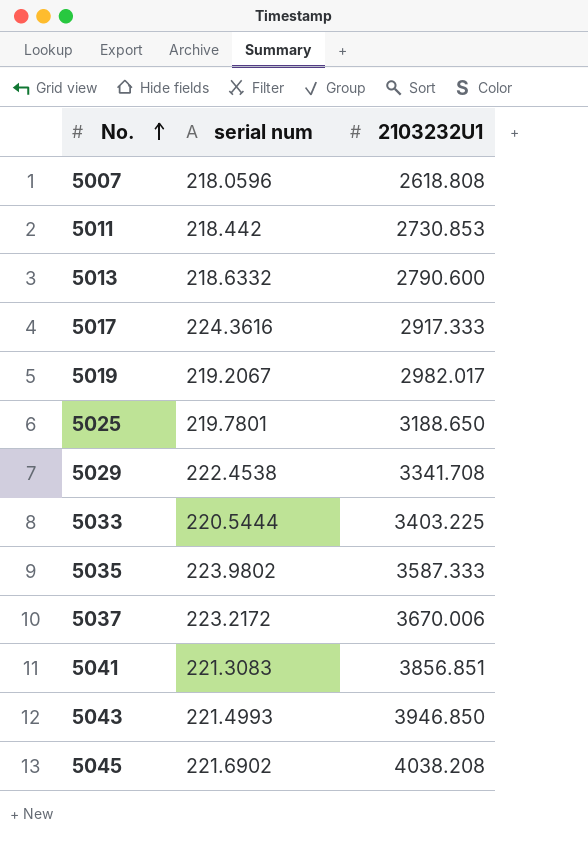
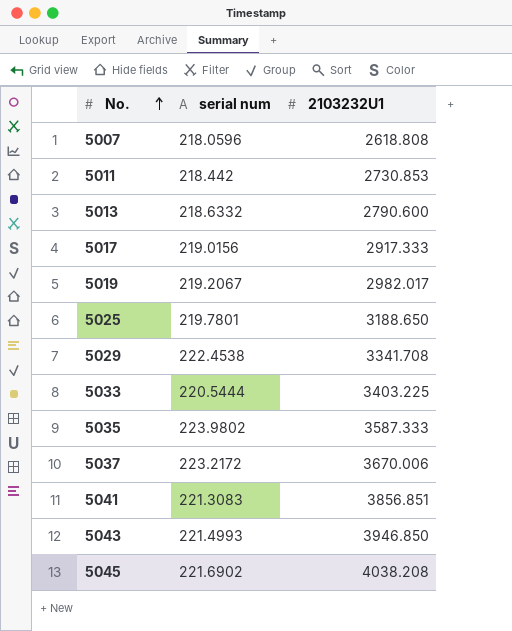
5017 | serial num: 224.3616 -> 219.0156

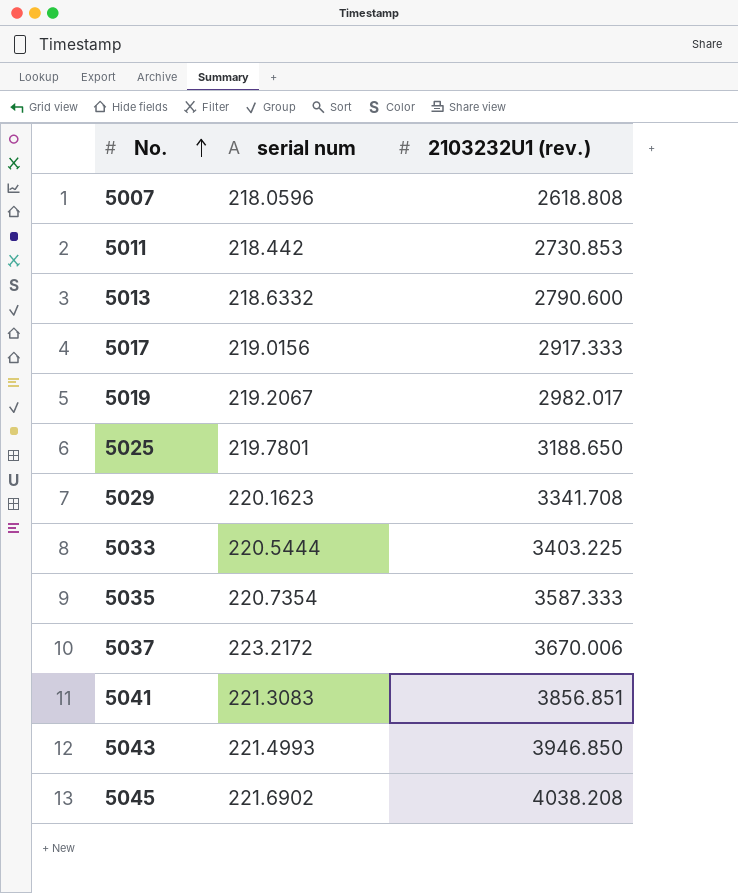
column name: 2103232U1 -> 2103232U1 (rev.)
5029 | serial num: 222.4538 -> 220.1623
5035 | serial num: 223.9802 -> 220.7354

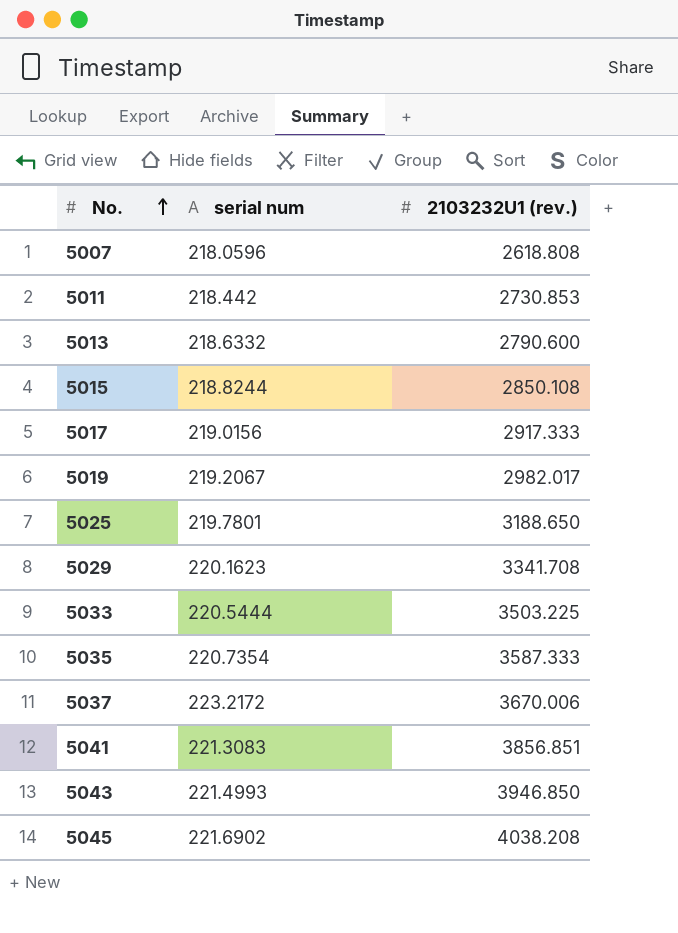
row 5015: none -> 218.8244 | 2850.108
5033 | 2103232U1 (rev.): 3403.225 -> 3503.225

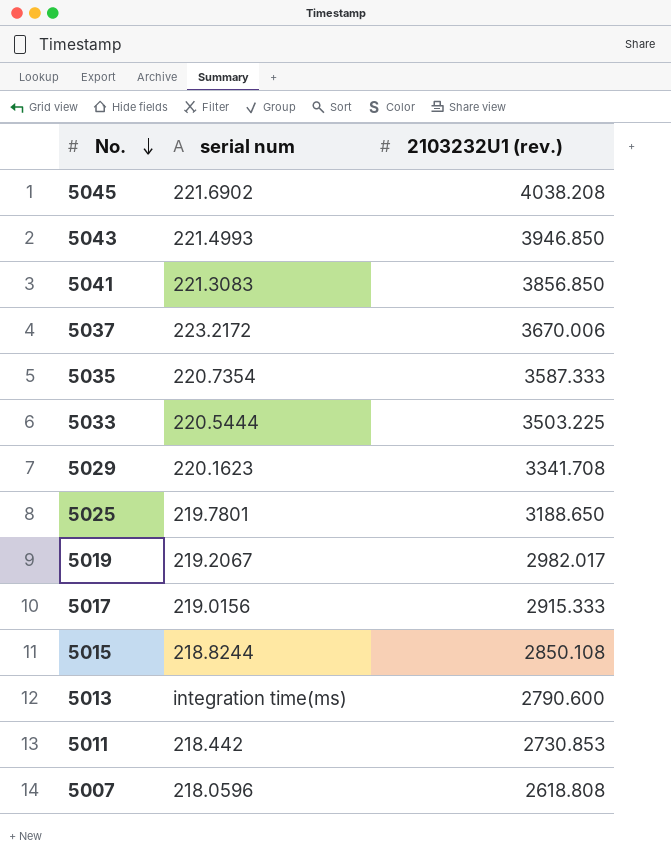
row order: No. ascending -> No. descending
5041 | 2103232U1 (rev.): 3856.851 -> 3856.850
5017 | 2103232U1 (rev.): 2917.333 -> 2915.333
5013 | serial num: 218.6332 -> integration time(ms)

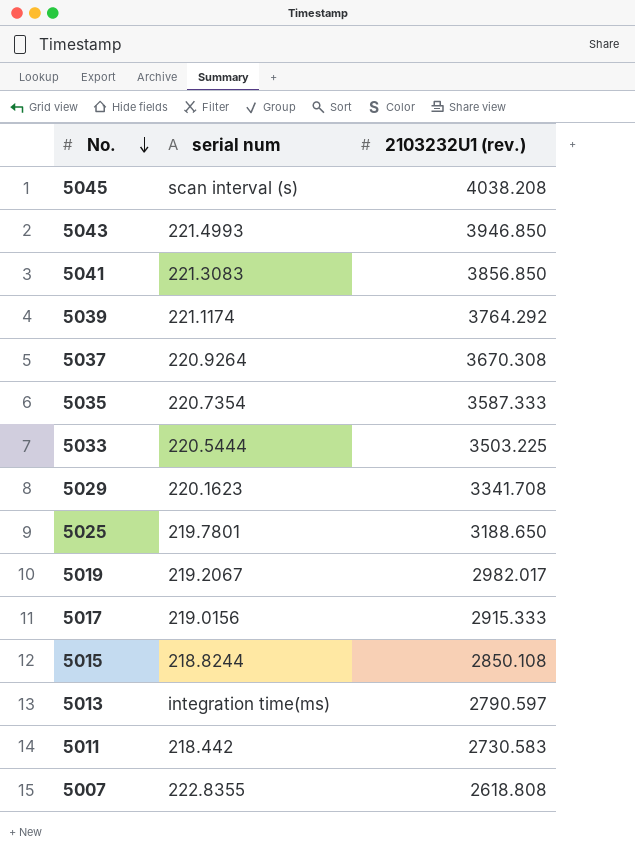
5045 | serial num: 221.6902 -> scan interval (s)
row 5039: none -> 221.1174 | 3764.292
5037 | serial num: 223.2172 -> 220.9264
5037 | 2103232U1 (rev.): 3670.006 -> 3670.308
5013 | 2103232U1 (rev.): 2790.600 -> 2790.597
5011 | 2103232U1 (rev.): 2730.853 -> 2730.583
5007 | serial num: 218.0596 -> 222.8355

